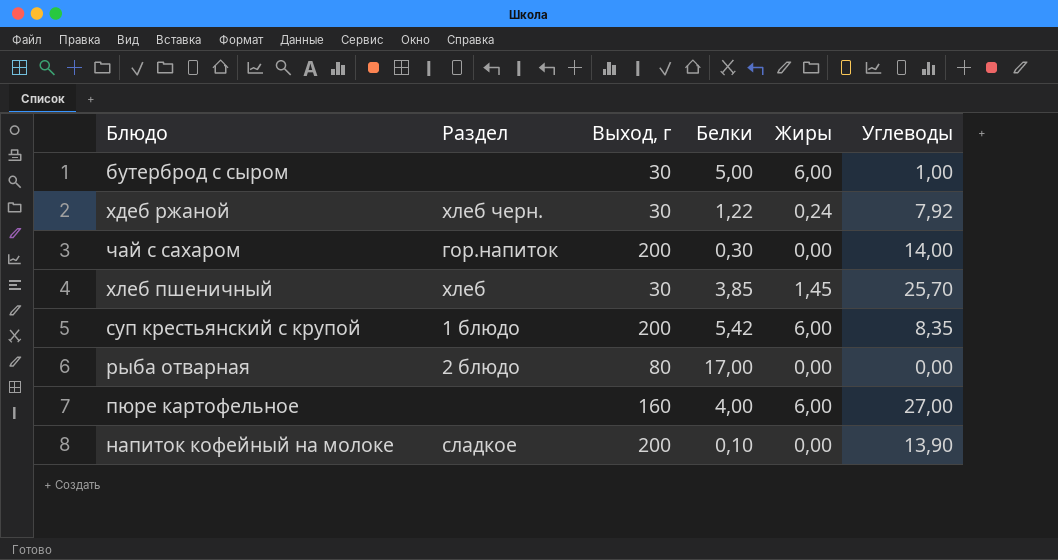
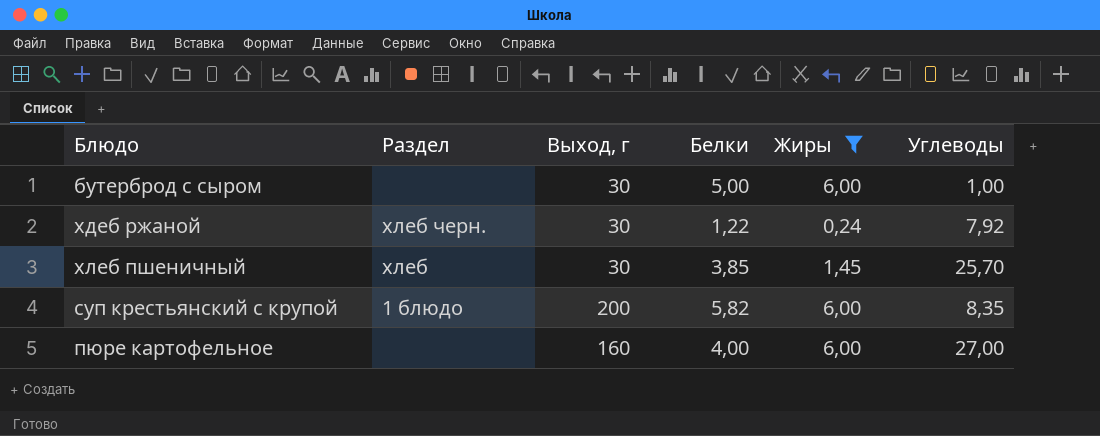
filter: none -> Жиры != 0,00
суп крестьянский с крупой | Белки: 5,42 -> 5,82

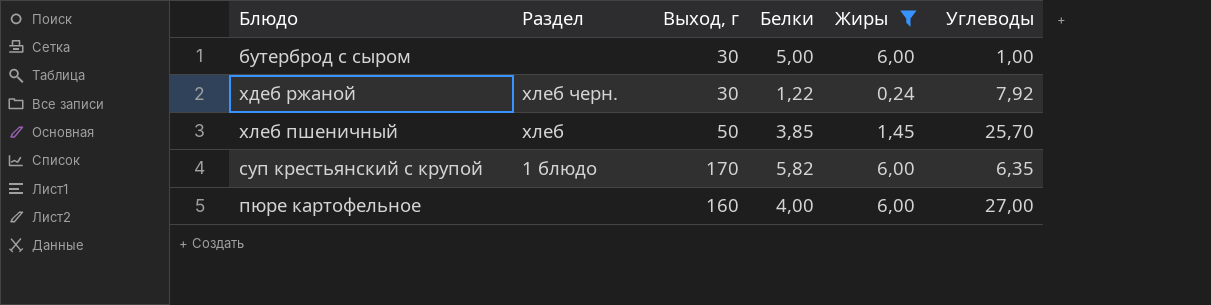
хлеб пшеничный | Выход, г: 30 -> 50
суп крестьянский с крупой | Выход, г: 200 -> 170
суп крестьянский с крупой | Углеводы: 8,35 -> 6,35

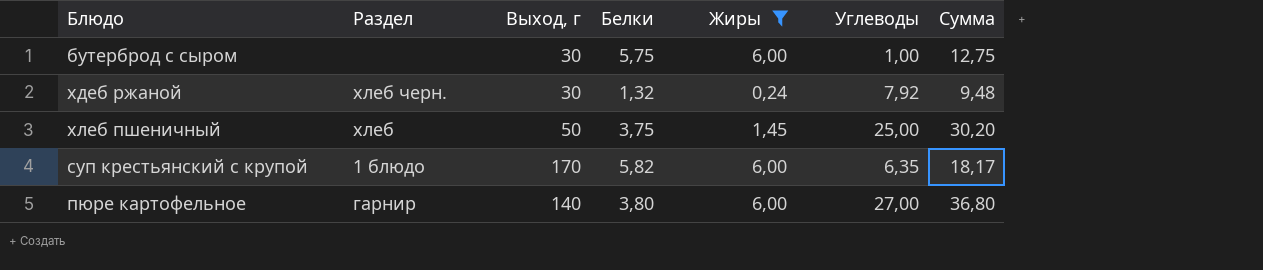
column Сумма | formula: none -> [Белки] + [Жиры] + [Углеводы]
бутерброд с сыром | Белки: 5,00 -> 5,75
хдеб ржаной | Белки: 1,22 -> 1,32
хлеб пшеничный | Белки: 3,85 -> 3,75
хлеб пшеничный | Углеводы: 25,70 -> 25,00
пюре картофельное | Раздел: none -> гарнир
пюре картофельное | Выход, г: 160 -> 140
пюре картофельное | Белки: 4,00 -> 3,80

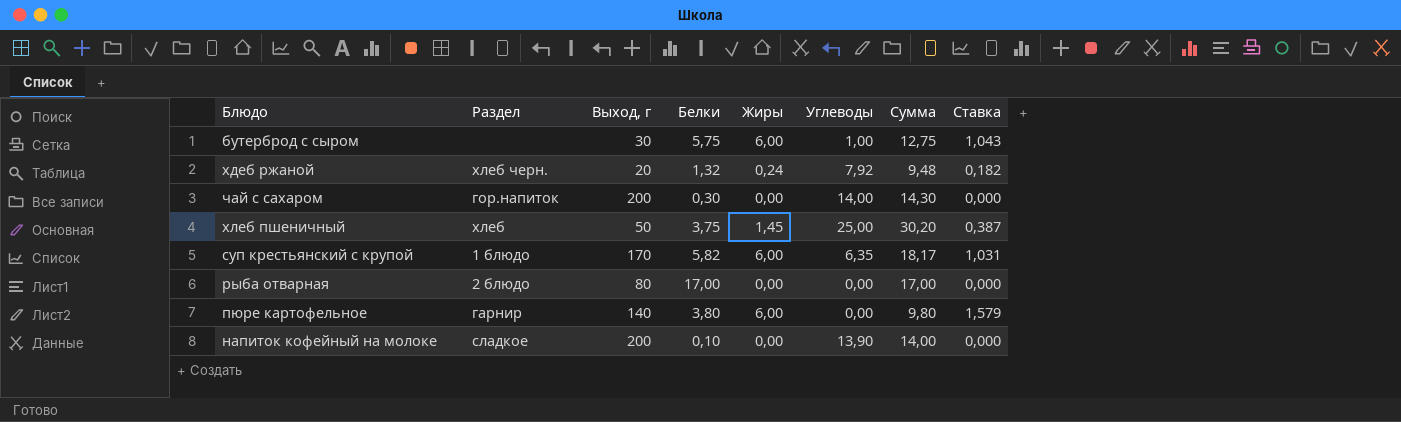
filter: Жиры != 0,00 -> none
column Ставка | formula: none -> [Жиры] / [Белки]
хдеб ржаной | Выход, г: 30 -> 20
пюре картофельное | Углеводы: 27,00 -> 0,00
пюре картофельное | Сумма: 36,80 -> 9,80

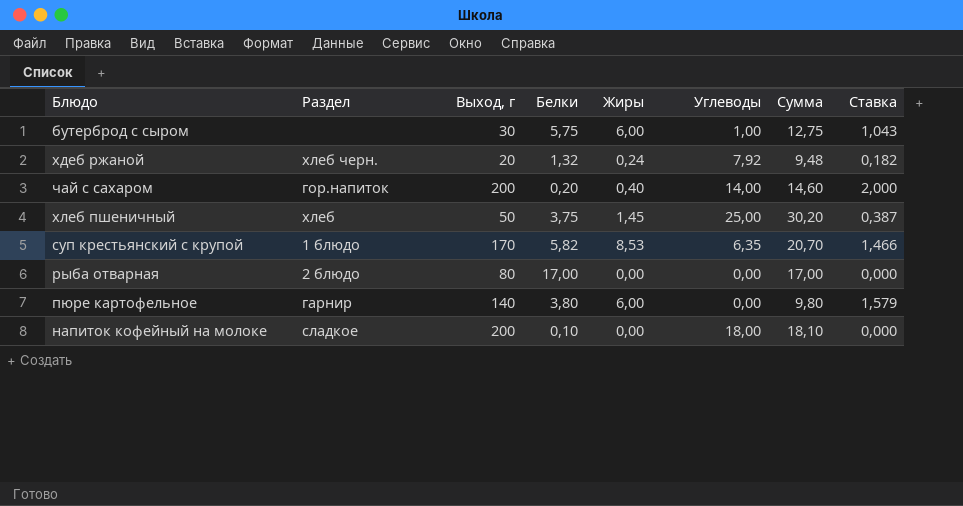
чай с сахаром | Белки: 0,30 -> 0,20
чай с сахаром | Жиры: 0,00 -> 0,40
чай с сахаром | Сумма: 14,30 -> 14,60
чай с сахаром | Ставка: 0,000 -> 2,000
суп крестьянский с крупой | Жиры: 6,00 -> 8,53
суп крестьянский с крупой | Сумма: 18,17 -> 20,70
суп крестьянский с крупой | Ставка: 1,031 -> 1,466
напиток кофейный на молоке | Углеводы: 13,90 -> 18,00
напиток кофейный на молоке | Сумма: 14,00 -> 18,10

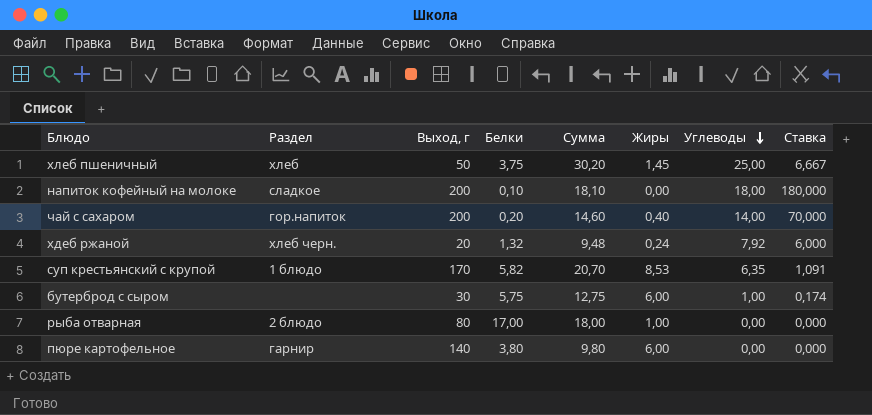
row order: none -> Углеводы descending
column Сумма | position: 7 -> 5
column Ставка | formula: [Жиры] / [Белки] -> [Углеводы] / [Белки]
рыба отварная | Сумма: 17,00 -> 18,00
рыба отварная | Жиры: 0,00 -> 1,00

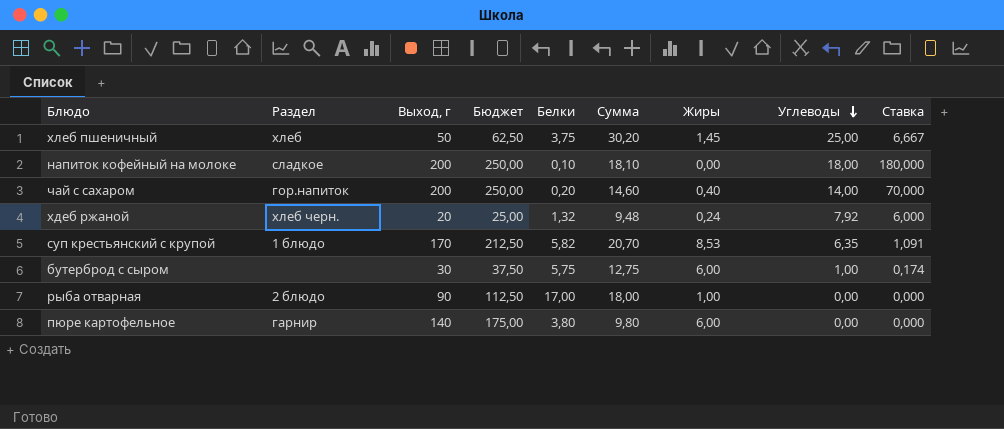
column Бюджет | formula: none -> [Выход, г] * 1,25
рыба отварная | Выход, г: 80 -> 90

